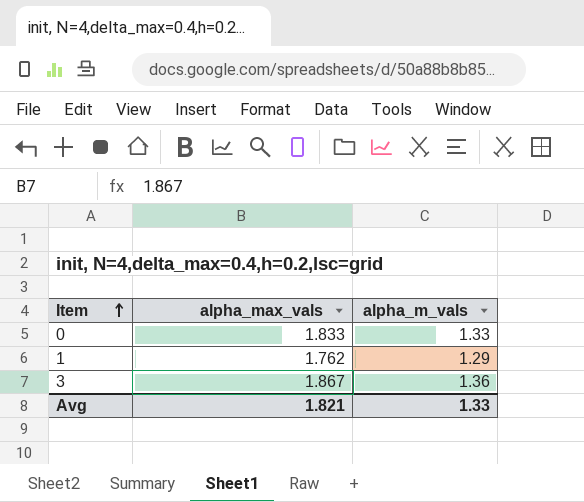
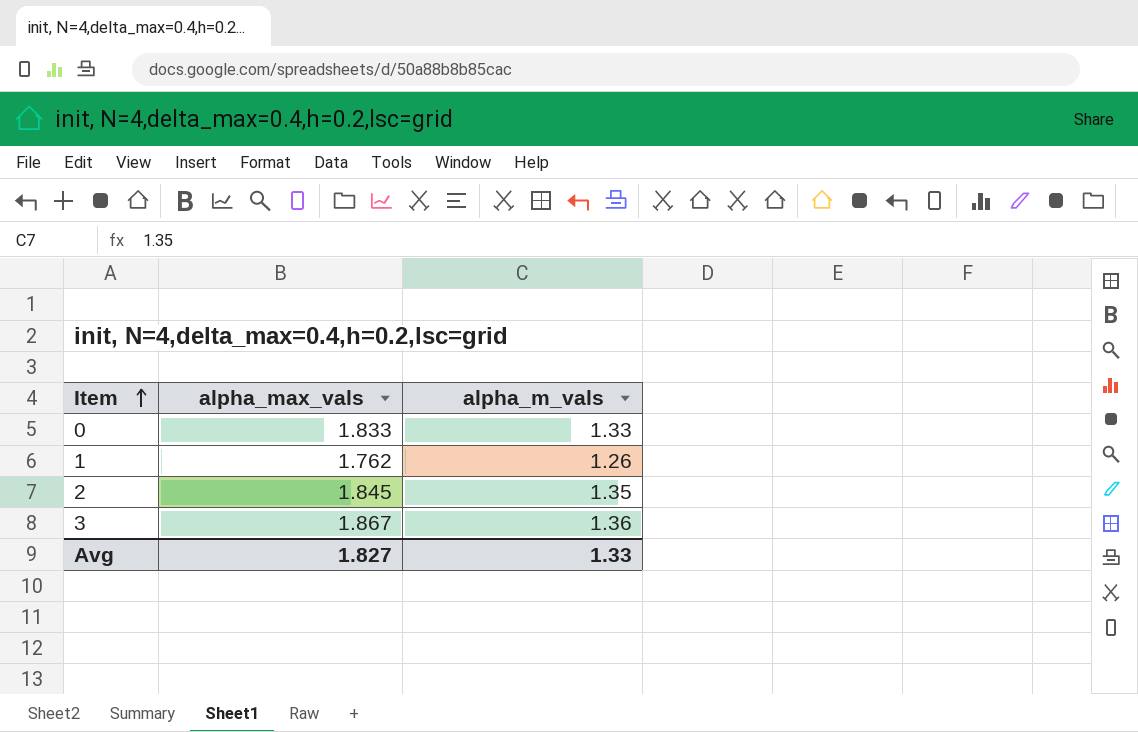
1 | alpha_m_vals: 1.29 -> 1.26
row 2: none -> 1.845 | 1.35
Avg | alpha_max_vals: 1.821 -> 1.827

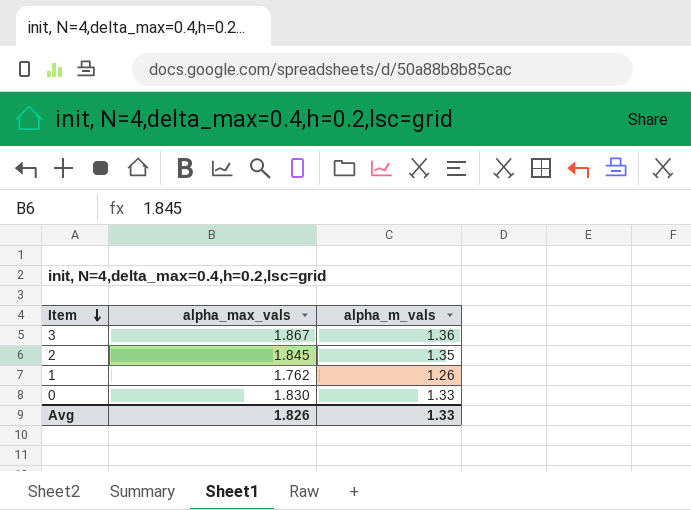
row order: Item ascending -> Item descending
0 | alpha_max_vals: 1.833 -> 1.830
Avg | alpha_max_vals: 1.827 -> 1.826

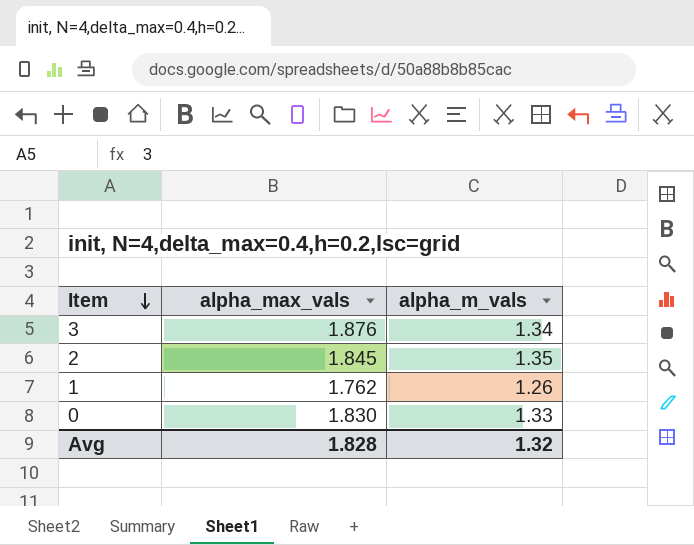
3 | alpha_max_vals: 1.867 -> 1.876
3 | alpha_m_vals: 1.36 -> 1.34
Avg | alpha_max_vals: 1.826 -> 1.828
Avg | alpha_m_vals: 1.33 -> 1.32

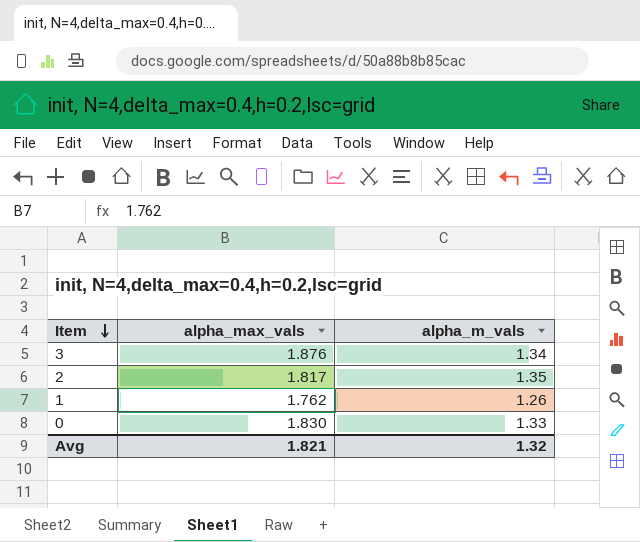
2 | alpha_max_vals: 1.845 -> 1.817
Avg | alpha_max_vals: 1.828 -> 1.821

